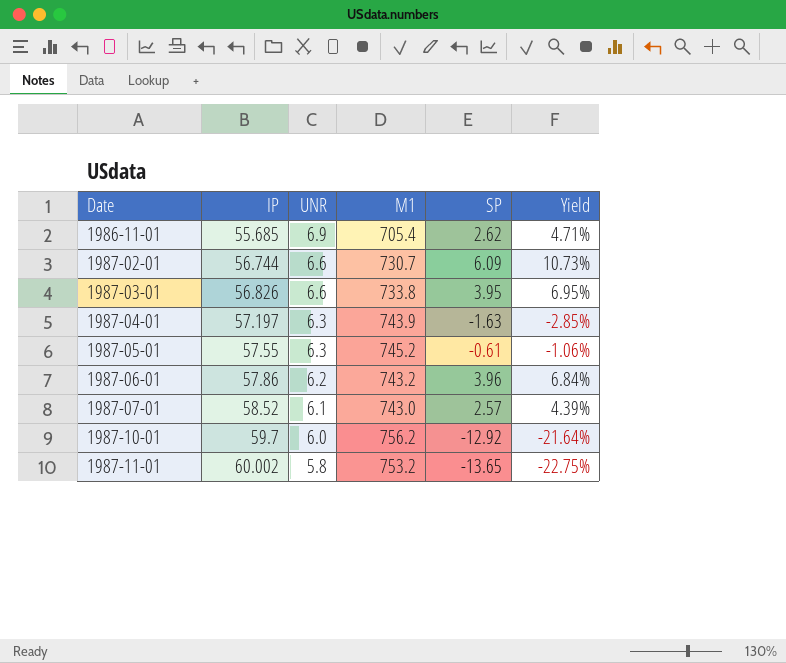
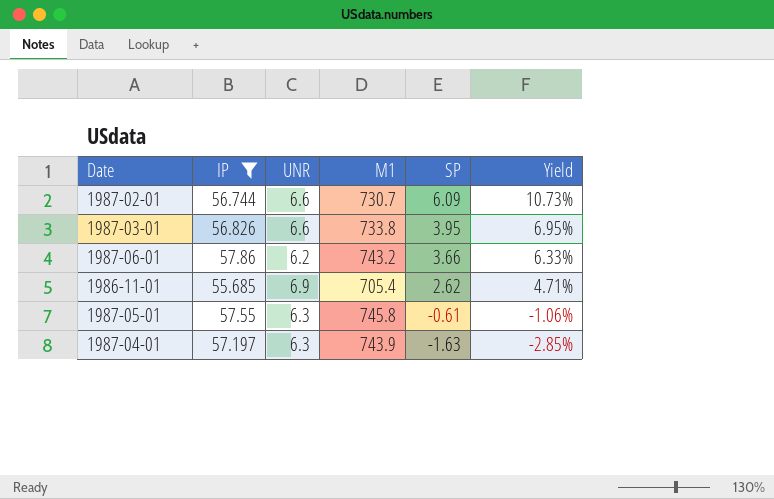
filter: none -> IP <= 57.86
row order: Date ascending -> SP descending
1987-06-01 | SP: 3.96 -> 3.66
1987-06-01 | Yield: 6.84% -> 6.33%
1987-05-01 | M1: 745.2 -> 745.8

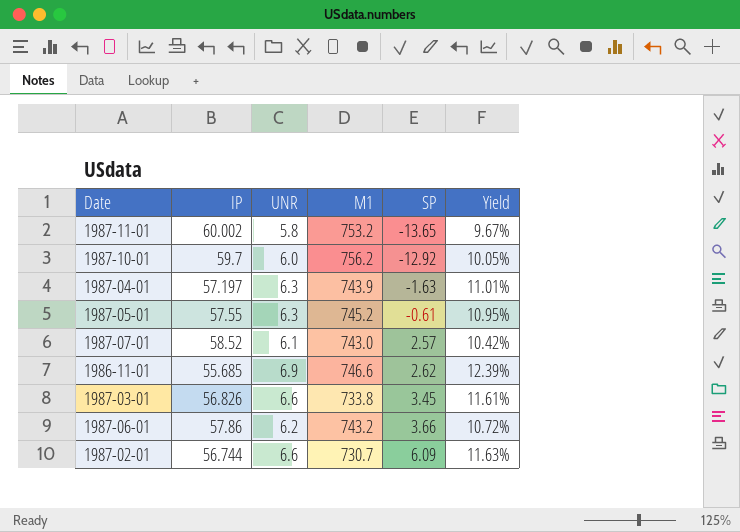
filter: IP <= 57.86 -> none
row order: SP descending -> SP ascending
column Yield | formula: [SP] / [IP] -> [UNR] / [IP]
1987-05-01 | M1: 745.8 -> 745.2
1986-11-01 | M1: 705.4 -> 746.6
1987-03-01 | SP: 3.95 -> 3.45

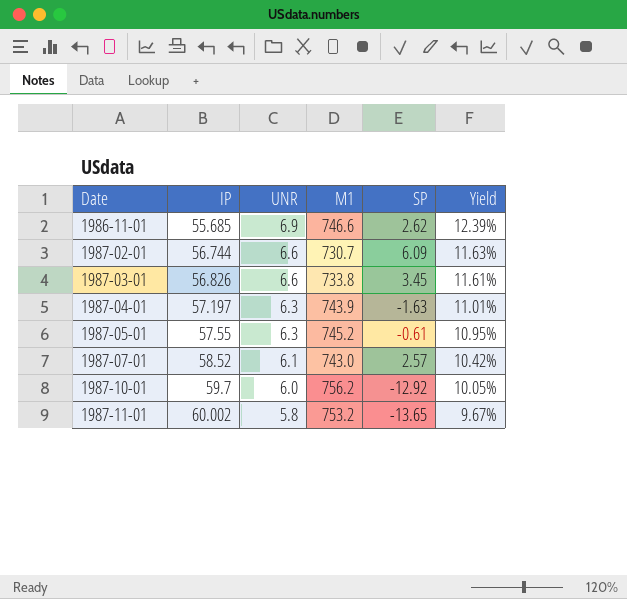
row order: SP ascending -> Date ascending
row 1987-06-01: 57.86 | 6.2 | 743.2 | 3.66 | 10.72% -> none

